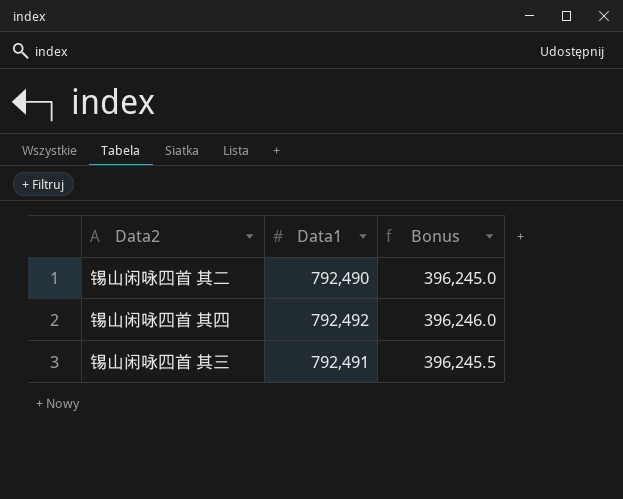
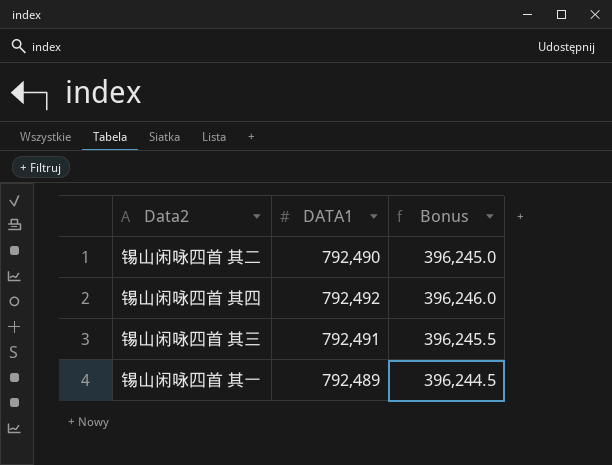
column name: Data1 -> DATA1
row 锡山闲咏四首 其一: none -> 792,489 | 396,244.5

